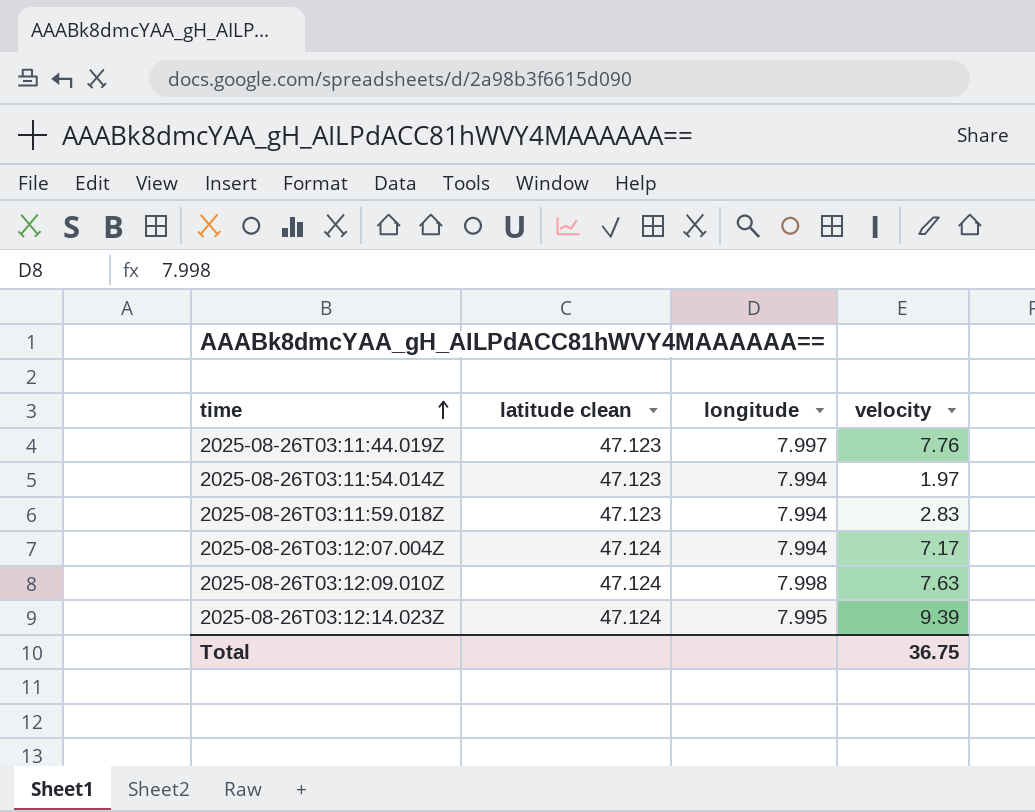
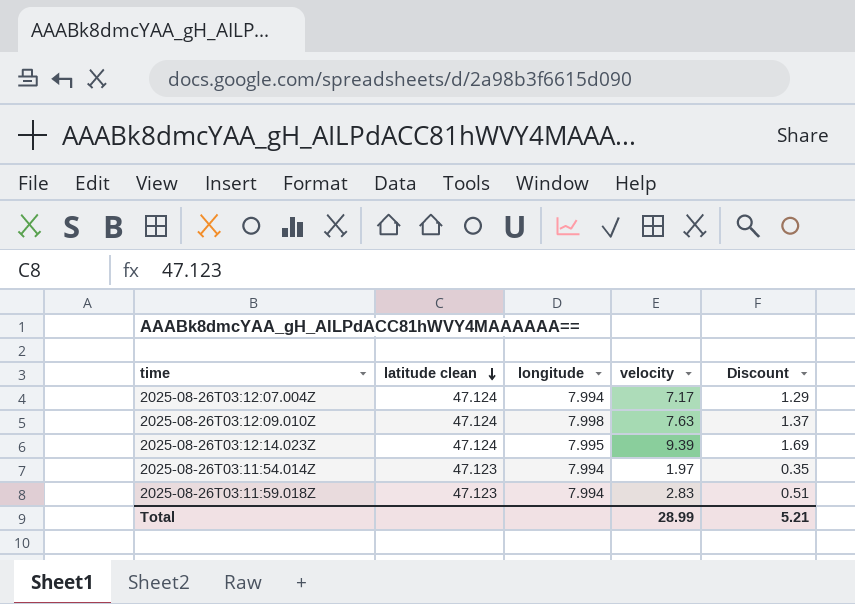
row order: time ascending -> latitude clean descending
column Discount | formula: none -> [velocity] * 0.18
row 2025-08-26T03:11:44.019Z: 47.123 | 7.997 | 7.76 -> none
Total | velocity: 36.75 -> 28.99

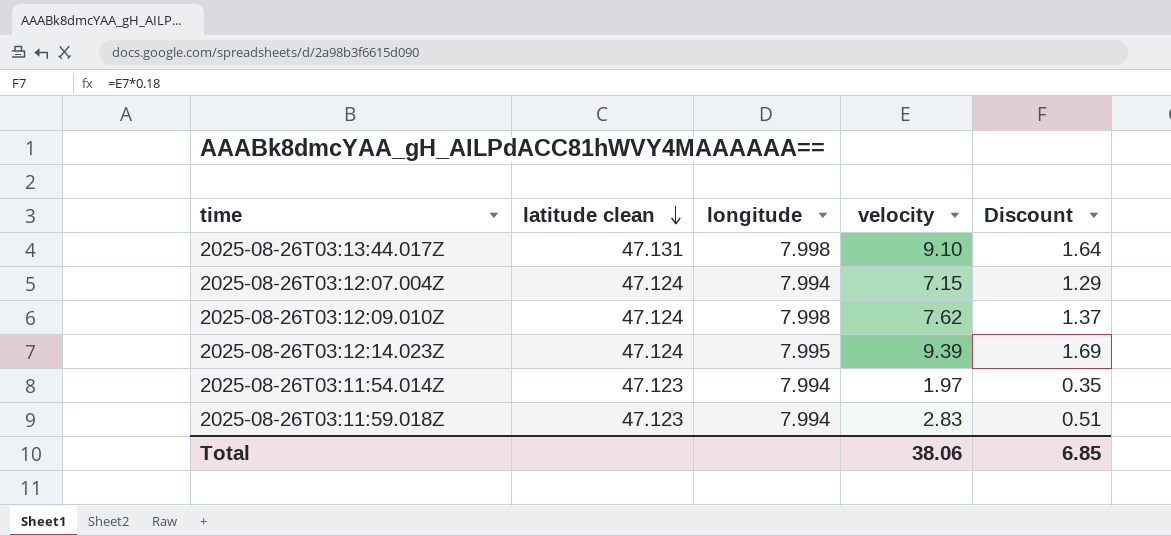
row 2025-08-26T03:13:44.017Z: none -> 47.131 | 7.998 | 9.10 | 1.64
2025-08-26T03:12:07.004Z | velocity: 7.17 -> 7.15
2025-08-26T03:12:09.010Z | velocity: 7.63 -> 7.62
Total | velocity: 28.99 -> 38.06
Total | Discount: 5.21 -> 6.85

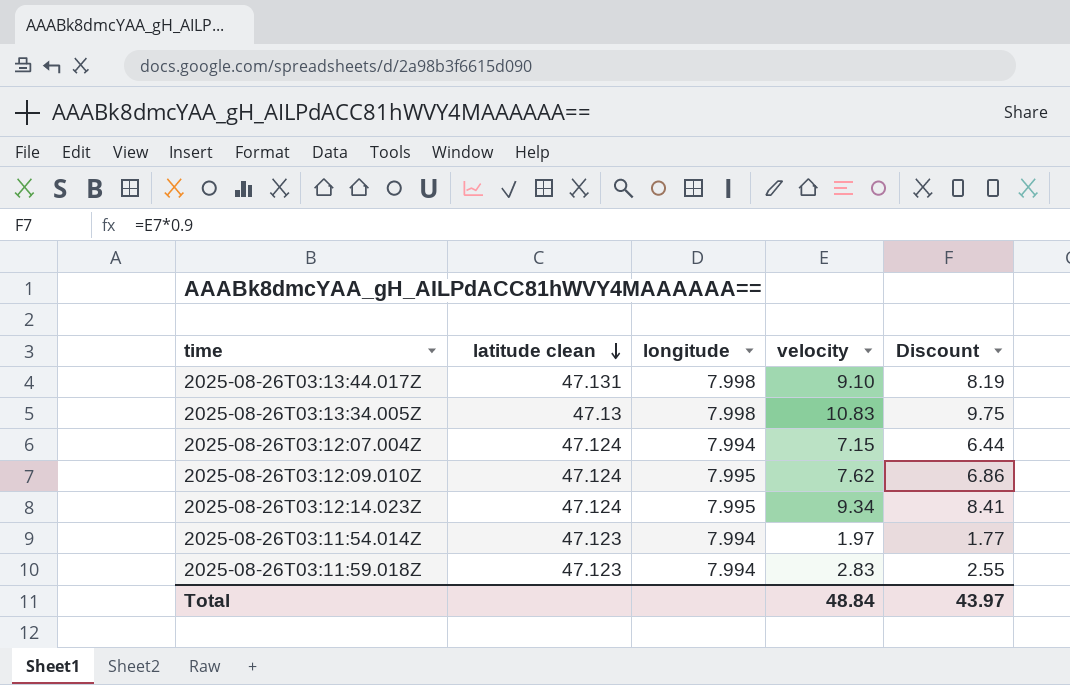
column Discount | formula: [velocity] * 0.18 -> [velocity] * 0.9
row 2025-08-26T03:13:34.005Z: none -> 47.13 | 7.998 | 10.83 | 9.75
2025-08-26T03:12:09.010Z | longitude: 7.998 -> 7.995
2025-08-26T03:12:14.023Z | velocity: 9.39 -> 9.34
Total | velocity: 38.06 -> 48.84
Total | Discount: 6.85 -> 43.97

